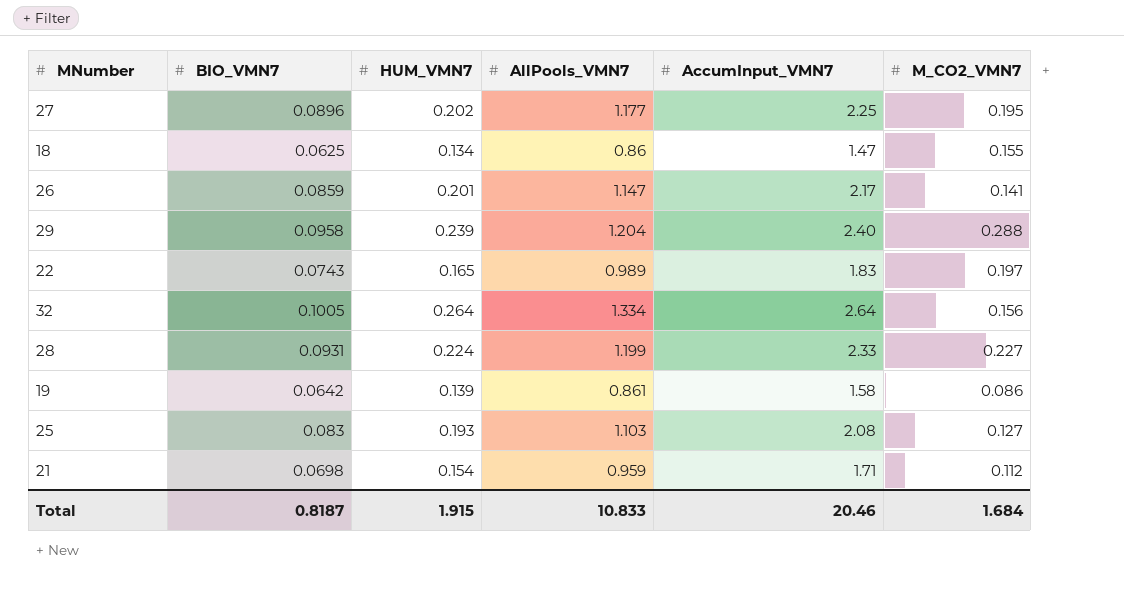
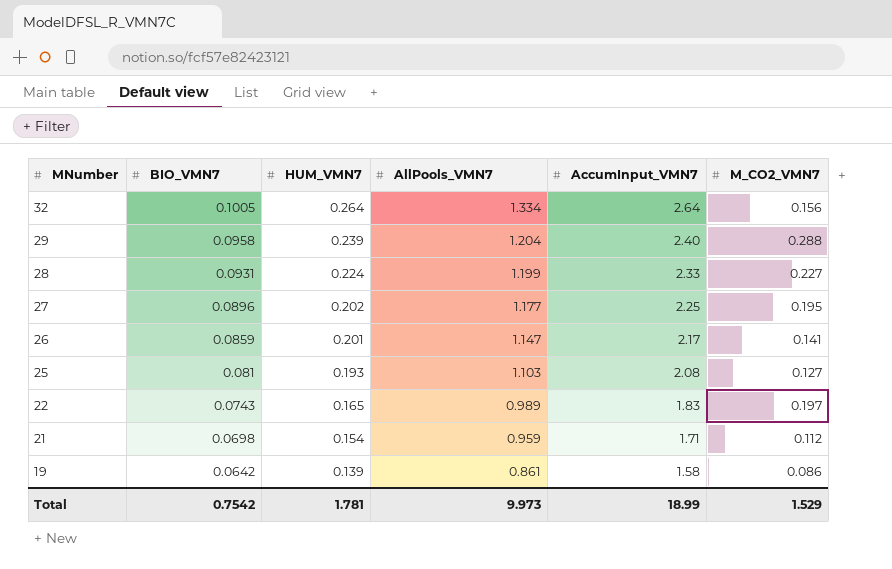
row order: none -> MNumber descending
row 18: 0.0625 | 0.134 | 0.86 | 1.47 | 0.155 -> none
25 | BIO_VMN7: 0.083 -> 0.081
Total | BIO_VMN7: 0.8187 -> 0.7542
Total | HUM_VMN7: 1.915 -> 1.781
Total | AllPools_VMN7: 10.833 -> 9.973
Total | AccumInput_VMN7: 20.46 -> 18.99
Total | M_CO2_VMN7: 1.684 -> 1.529

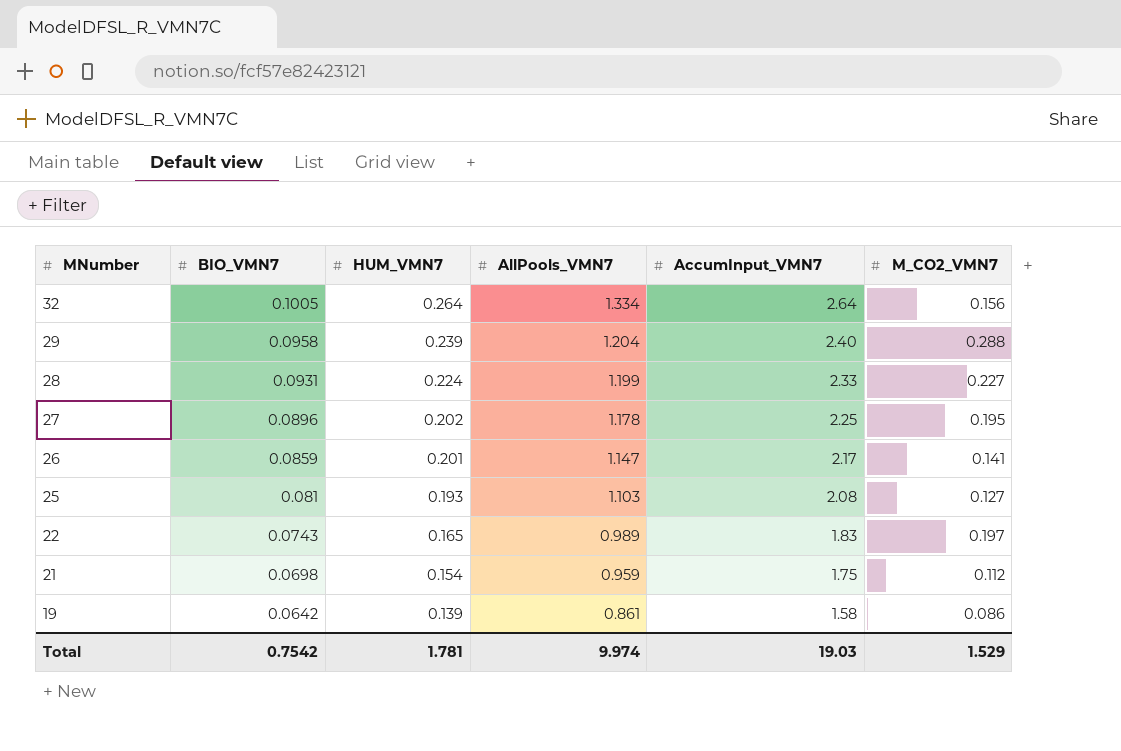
27 | AllPools_VMN7: 1.177 -> 1.178
21 | AccumInput_VMN7: 1.71 -> 1.75
Total | AllPools_VMN7: 9.973 -> 9.974
Total | AccumInput_VMN7: 18.99 -> 19.03

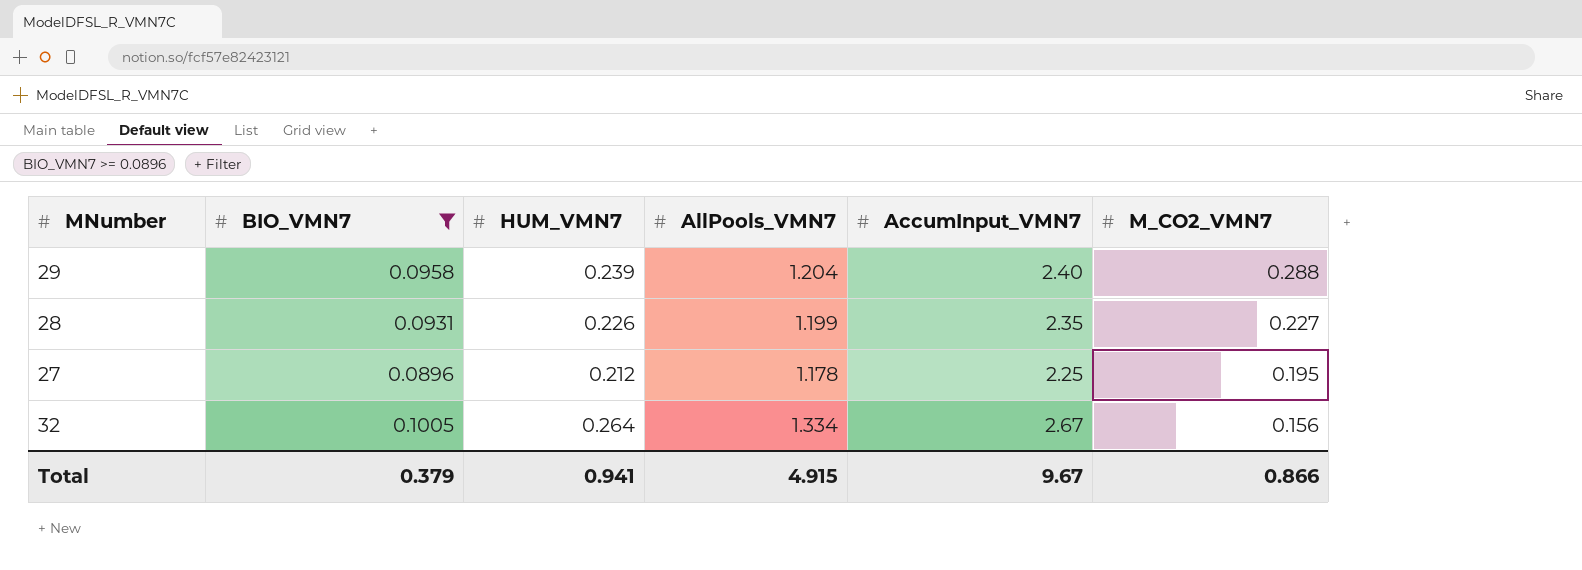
filter: none -> BIO_VMN7 >= 0.0896
row order: MNumber descending -> M_CO2_VMN7 descending
28 | HUM_VMN7: 0.224 -> 0.226
28 | AccumInput_VMN7: 2.33 -> 2.35
27 | HUM_VMN7: 0.202 -> 0.212
32 | AccumInput_VMN7: 2.64 -> 2.67
Total | BIO_VMN7: 0.7542 -> 0.379
Total | HUM_VMN7: 1.781 -> 0.941
Total | AllPools_VMN7: 9.974 -> 4.915
Total | AccumInput_VMN7: 19.03 -> 9.67
Total | M_CO2_VMN7: 1.529 -> 0.866

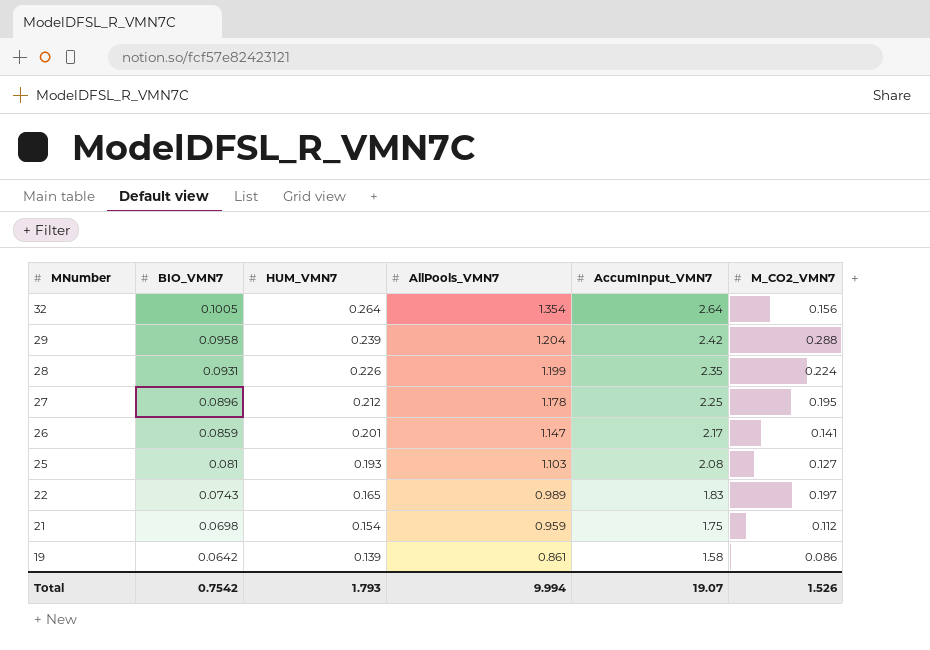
filter: BIO_VMN7 >= 0.0896 -> none
row order: M_CO2_VMN7 descending -> MNumber descending
32 | AllPools_VMN7: 1.334 -> 1.354
32 | AccumInput_VMN7: 2.67 -> 2.64
29 | AccumInput_VMN7: 2.40 -> 2.42
28 | M_CO2_VMN7: 0.227 -> 0.224
Total | BIO_VMN7: 0.379 -> 0.7542
Total | HUM_VMN7: 0.941 -> 1.793
Total | AllPools_VMN7: 4.915 -> 9.994
Total | AccumInput_VMN7: 9.67 -> 19.07
Total | M_CO2_VMN7: 0.866 -> 1.526

